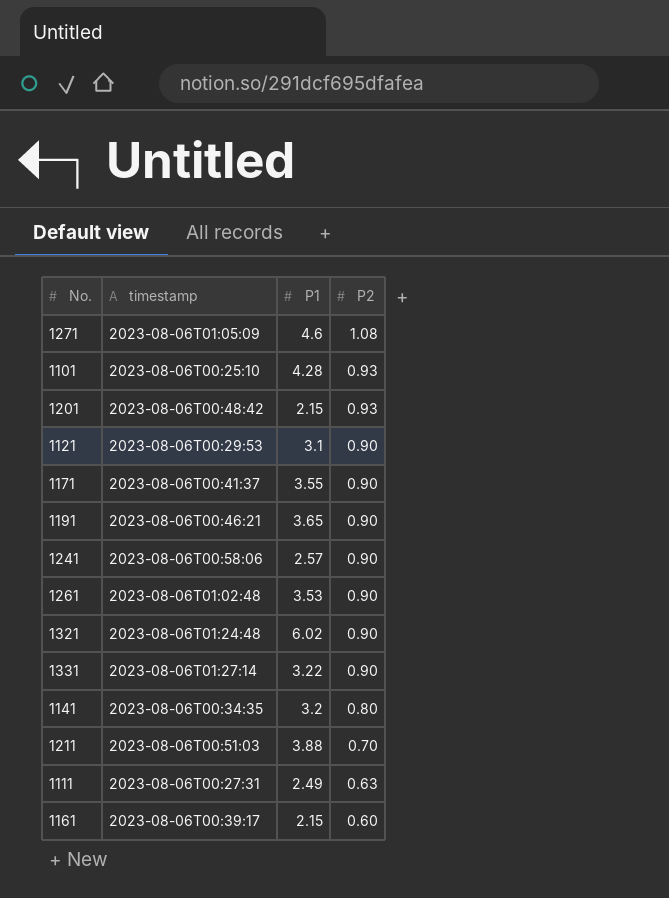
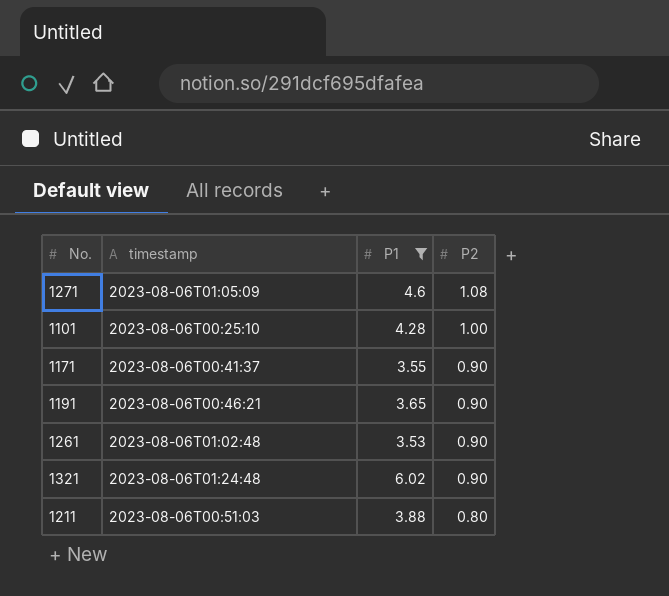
filter: none -> P1 >= 3.53
1101 | P2: 0.93 -> 1.00
1211 | P2: 0.70 -> 0.80

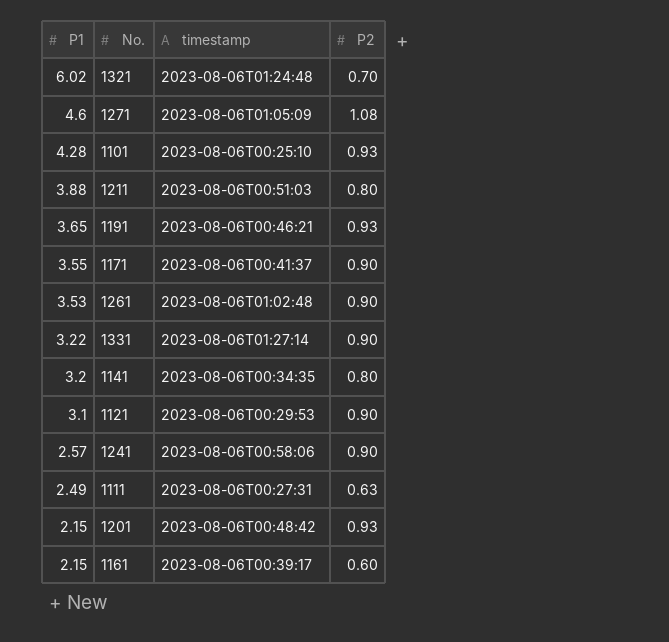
filter: P1 >= 3.53 -> none
row order: P2 descending -> P1 descending
column P1 | position: 3 -> 1
1321 | P2: 0.90 -> 0.70
1101 | P2: 1.00 -> 0.93
1191 | P2: 0.90 -> 0.93

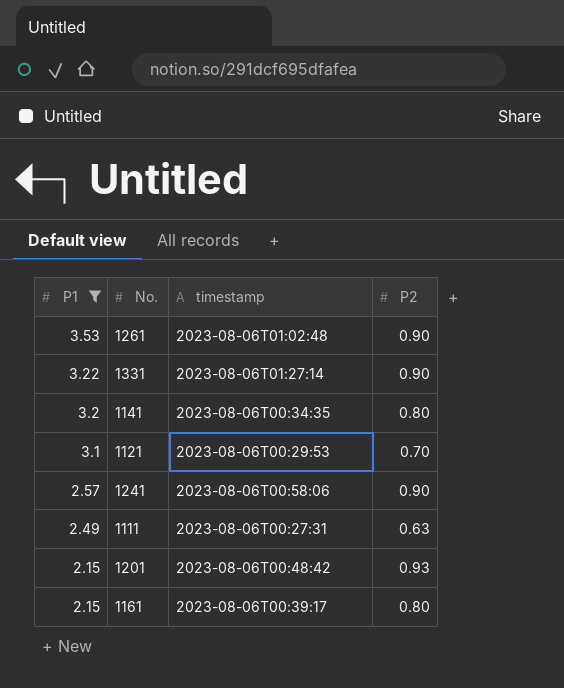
filter: none -> P1 <= 3.53
1121 | P2: 0.90 -> 0.70
1161 | P2: 0.60 -> 0.80

